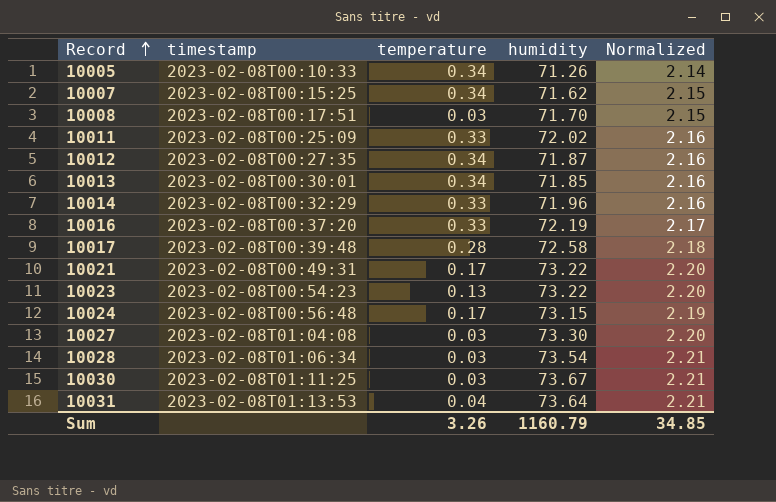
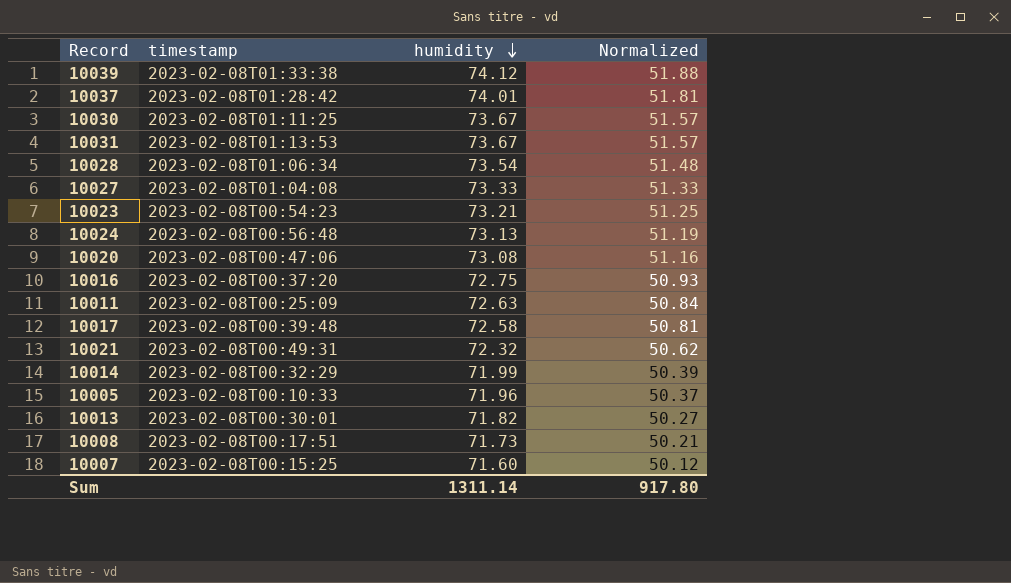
row order: Record ascending -> humidity descending
column temperature | position: 3 -> none
column Normalized | formula: [humidity] * 0.03 -> [humidity] * 0.7
row 10012: 2023-02-08T00:27:35 | 0.34 | 71.87 | 2.16 -> none
row 10039: none -> 2023-02-08T01:33:38 | 74.12 | 51.88
row 10037: none -> 2023-02-08T01:28:42 | 74.01 | 51.81
10031 | humidity: 73.64 -> 73.67
10027 | humidity: 73.30 -> 73.33
10023 | humidity: 73.22 -> 73.21
10024 | humidity: 73.15 -> 73.13
row 10020: none -> 2023-02-08T00:47:06 | 73.08 | 51.16
10016 | humidity: 72.19 -> 72.75
10011 | humidity: 72.02 -> 72.63
10021 | humidity: 73.22 -> 72.32
10014 | humidity: 71.96 -> 71.99
10005 | humidity: 71.26 -> 71.96
10013 | humidity: 71.85 -> 71.82
10008 | humidity: 71.70 -> 71.73
10007 | humidity: 71.62 -> 71.60
Sum | humidity: 1160.79 -> 1311.14
Sum | Normalized: 34.85 -> 917.80

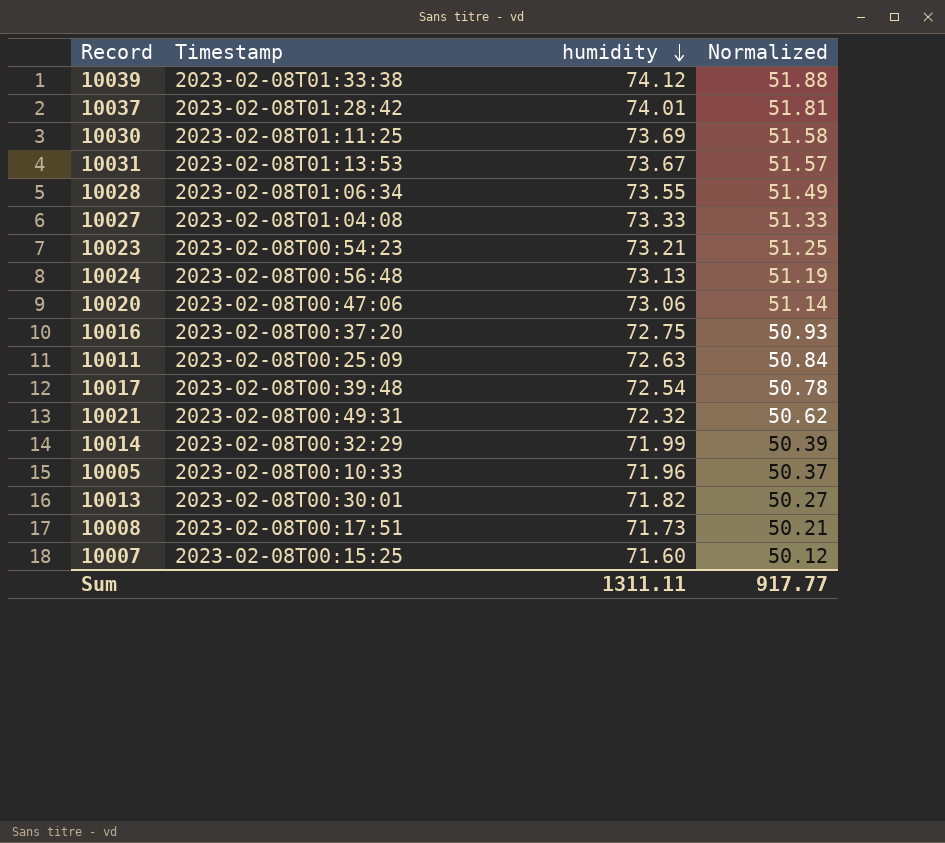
column name: timestamp -> Timestamp
10030 | humidity: 73.67 -> 73.69
10030 | Normalized: 51.57 -> 51.58
10028 | humidity: 73.54 -> 73.55
10028 | Normalized: 51.48 -> 51.49
10020 | humidity: 73.08 -> 73.06
10020 | Normalized: 51.16 -> 51.14
10017 | humidity: 72.58 -> 72.54
10017 | Normalized: 50.81 -> 50.78
Sum | humidity: 1311.14 -> 1311.11
Sum | Normalized: 917.80 -> 917.77

